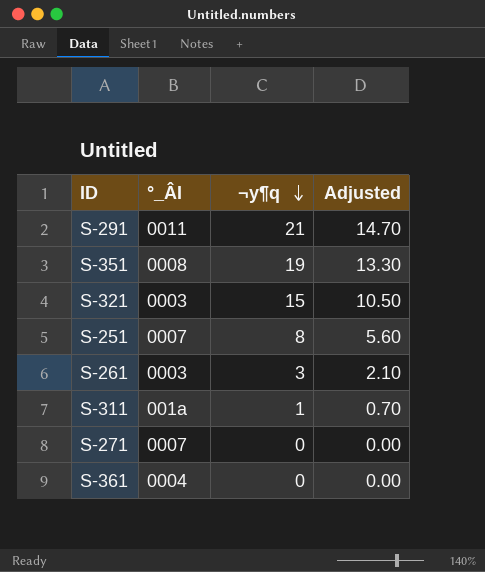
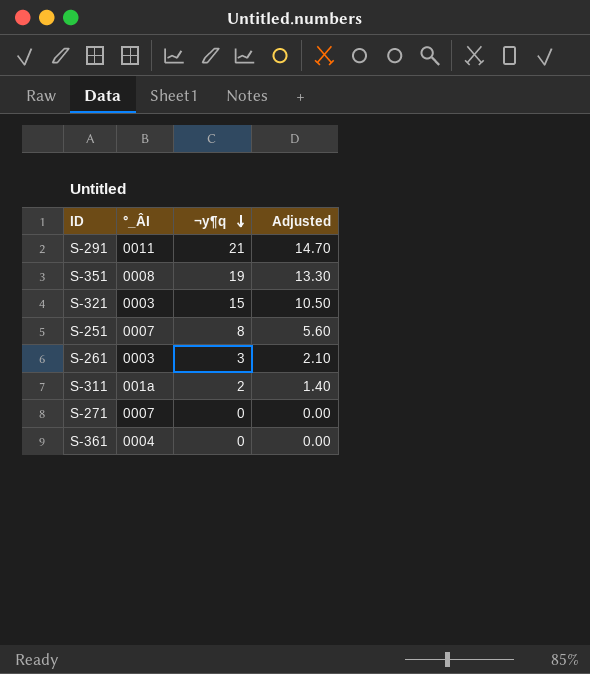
S-311 | ¬y¶q: 1 -> 2
S-311 | Adjusted: 0.70 -> 1.40

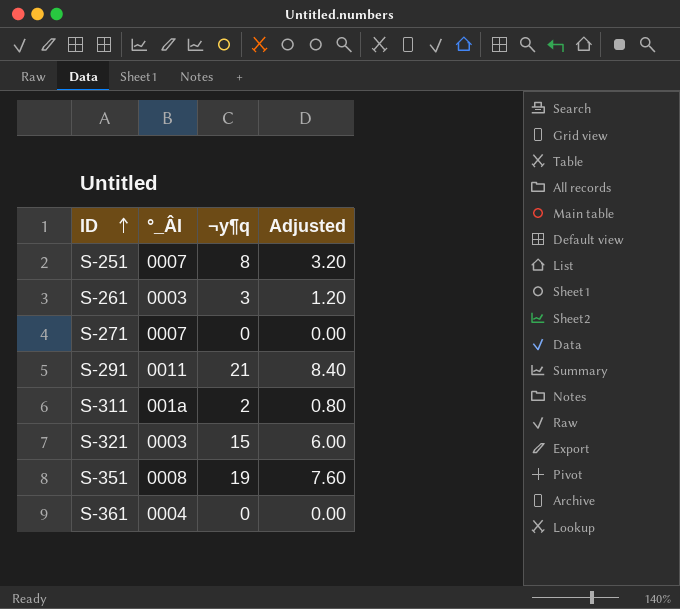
row order: ¬y¶q descending -> ID ascending
column Adjusted | formula: [¬y¶q] * 0.7 -> [¬y¶q] * 0.4

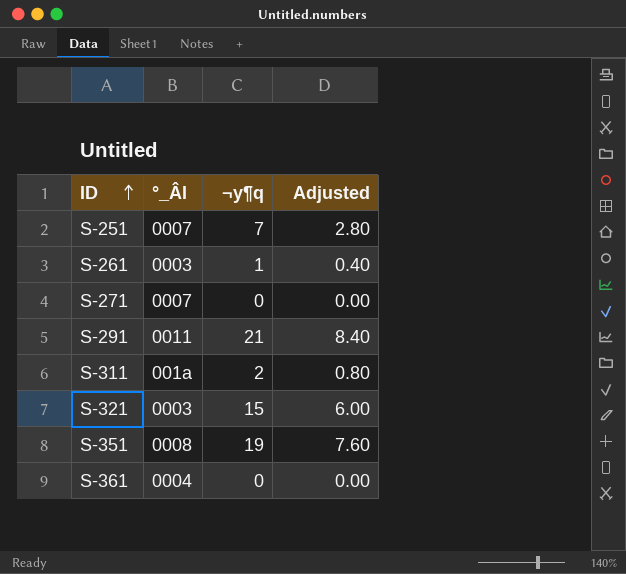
S-251 | ¬y¶q: 8 -> 7
S-251 | Adjusted: 3.20 -> 2.80
S-261 | ¬y¶q: 3 -> 1
S-261 | Adjusted: 1.20 -> 0.40

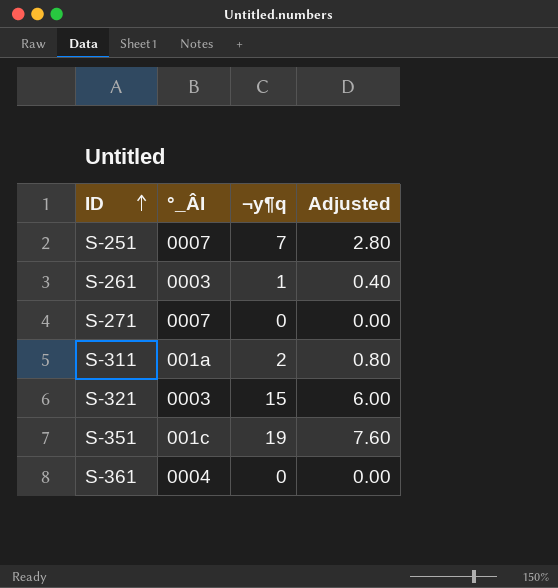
row S-291: 0011 | 21 | 8.40 -> none
S-351 | °_ÂI: 0008 -> 001c

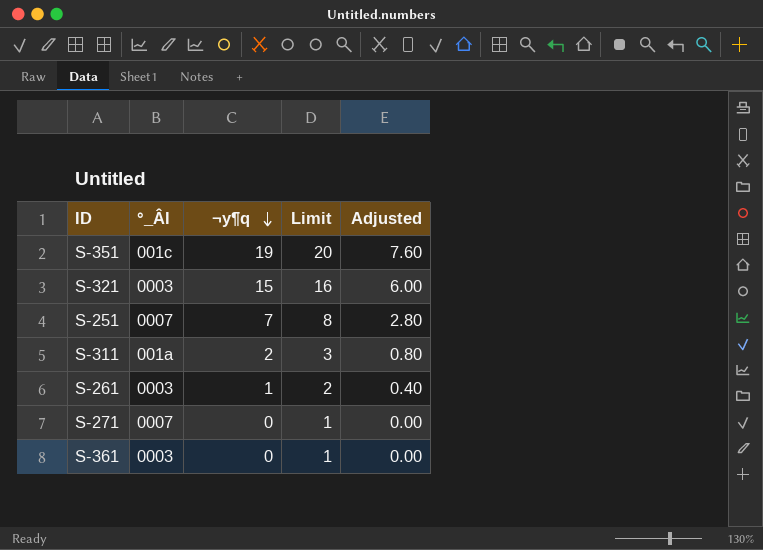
row order: ID ascending -> ¬y¶q descending
column Limit | formula: none -> [¬y¶q] + 1
S-361 | °_ÂI: 0004 -> 0003

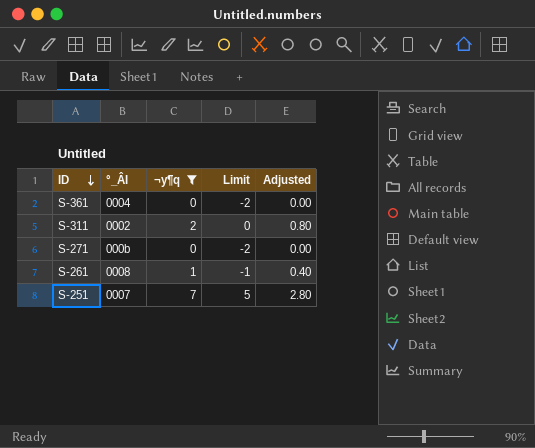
filter: none -> ¬y¶q <= 7
row order: ¬y¶q descending -> ID descending
column Limit | formula: [¬y¶q] + 1 -> [¬y¶q] - 2
S-361 | °_ÂI: 0003 -> 0004
S-311 | °_ÂI: 001a -> 0002
S-271 | °_ÂI: 0007 -> 000b
S-261 | °_ÂI: 0003 -> 0008

